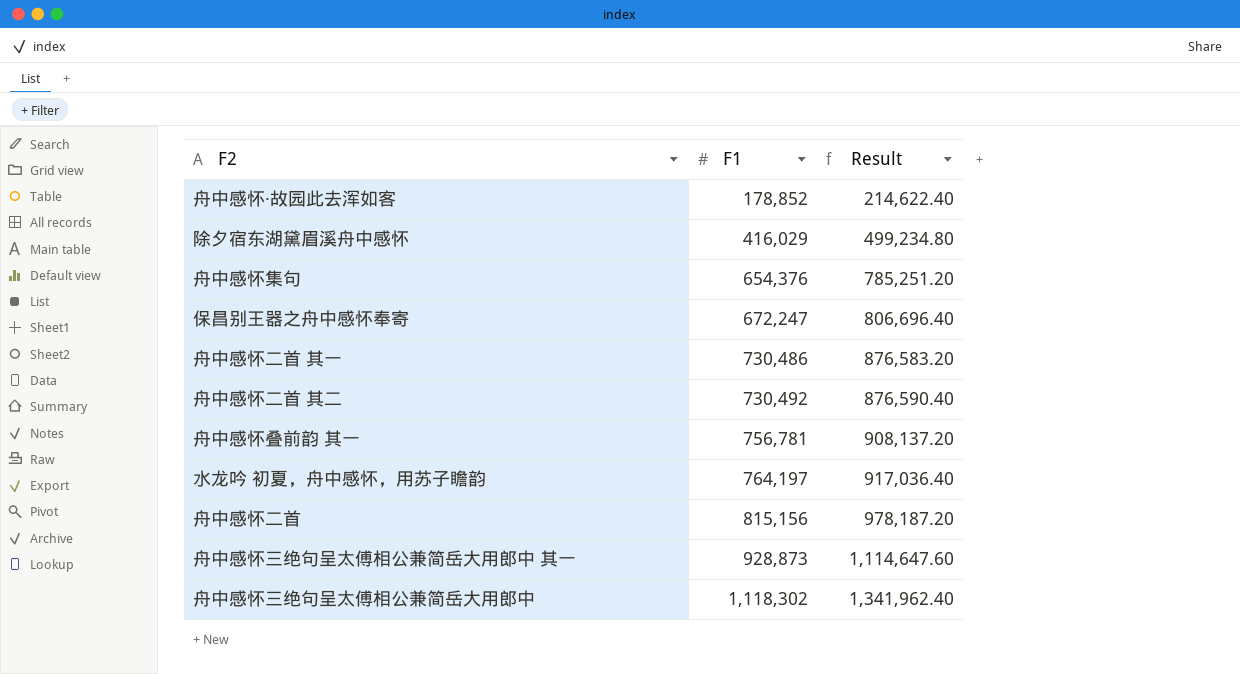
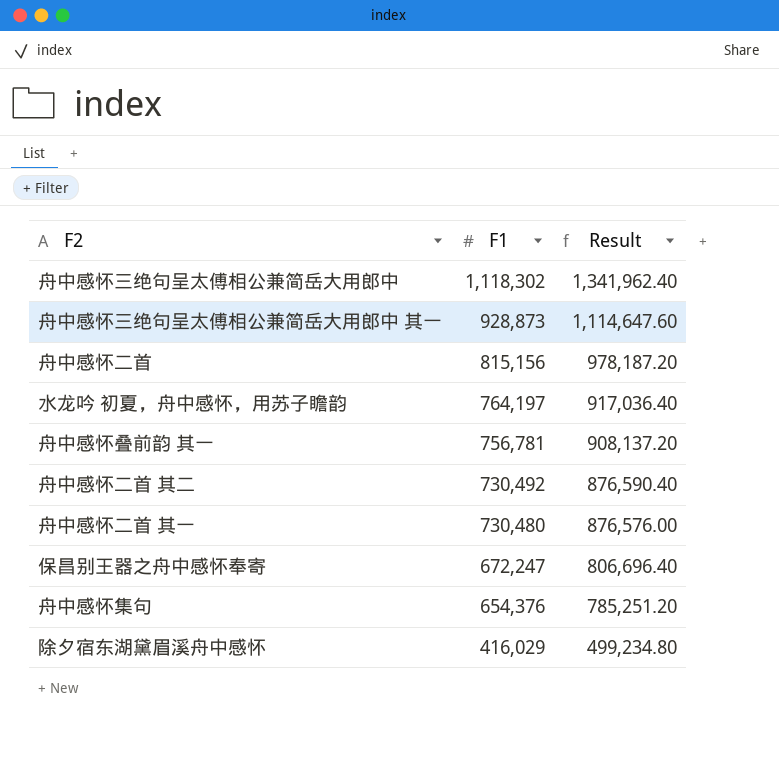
row order: F1 ascending -> F1 descending
row 舟中感怀·故园此去浑如客: 178,852 | 214,622.40 -> none
舟中感怀二首 其一 | F1: 730,486 -> 730,480
舟中感怀二首 其一 | Result: 876,583.20 -> 876,576.00

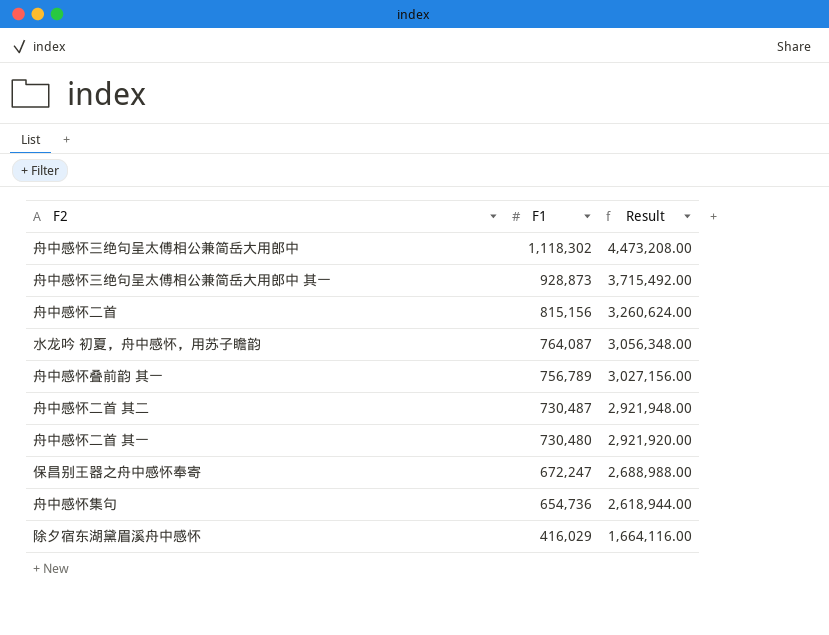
column Result | formula: [F1] * 1.2 -> [F1] * 4
水龙吟 初夏，舟中感怀，用苏子瞻韵 | F1: 764,197 -> 764,087
舟中感怀叠前韵 其一 | F1: 756,781 -> 756,789
舟中感怀二首 其二 | F1: 730,492 -> 730,487
舟中感怀集句 | F1: 654,376 -> 654,736

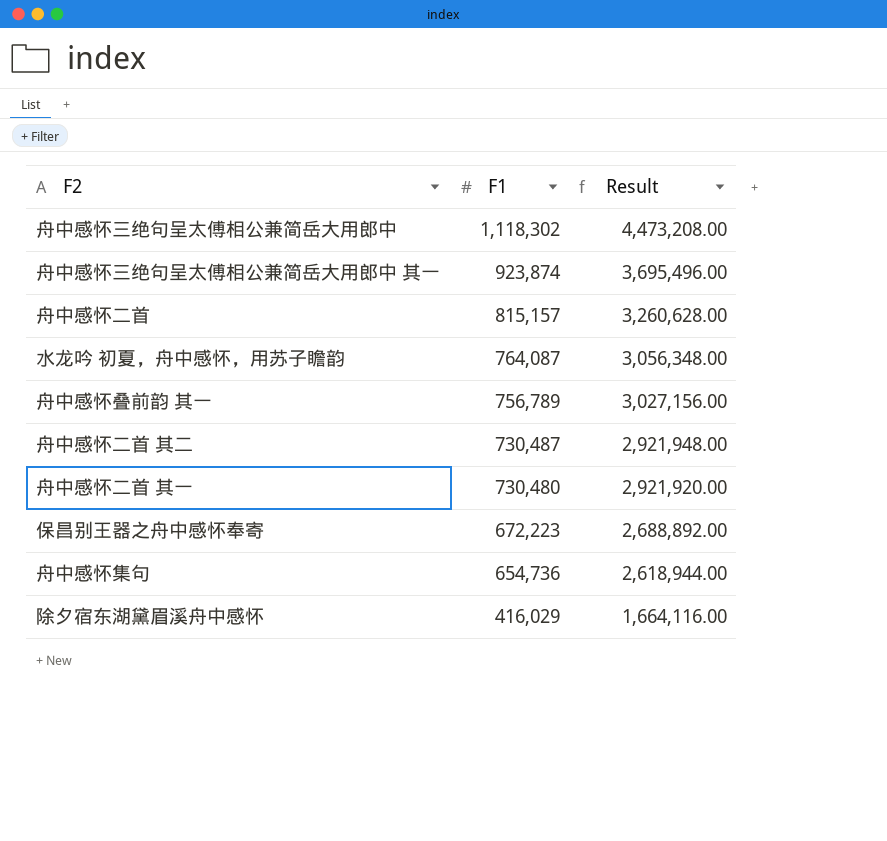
舟中感怀三绝句呈太傅相公兼简岳大用郎中 其一 | F1: 928,873 -> 923,874
舟中感怀三绝句呈太傅相公兼简岳大用郎中 其一 | Result: 3,715,492.00 -> 3,695,496.00
舟中感怀二首 | F1: 815,156 -> 815,157
舟中感怀二首 | Result: 3,260,624.00 -> 3,260,628.00
保昌别王器之舟中感怀奉寄 | F1: 672,247 -> 672,223
保昌别王器之舟中感怀奉寄 | Result: 2,688,988.00 -> 2,688,892.00

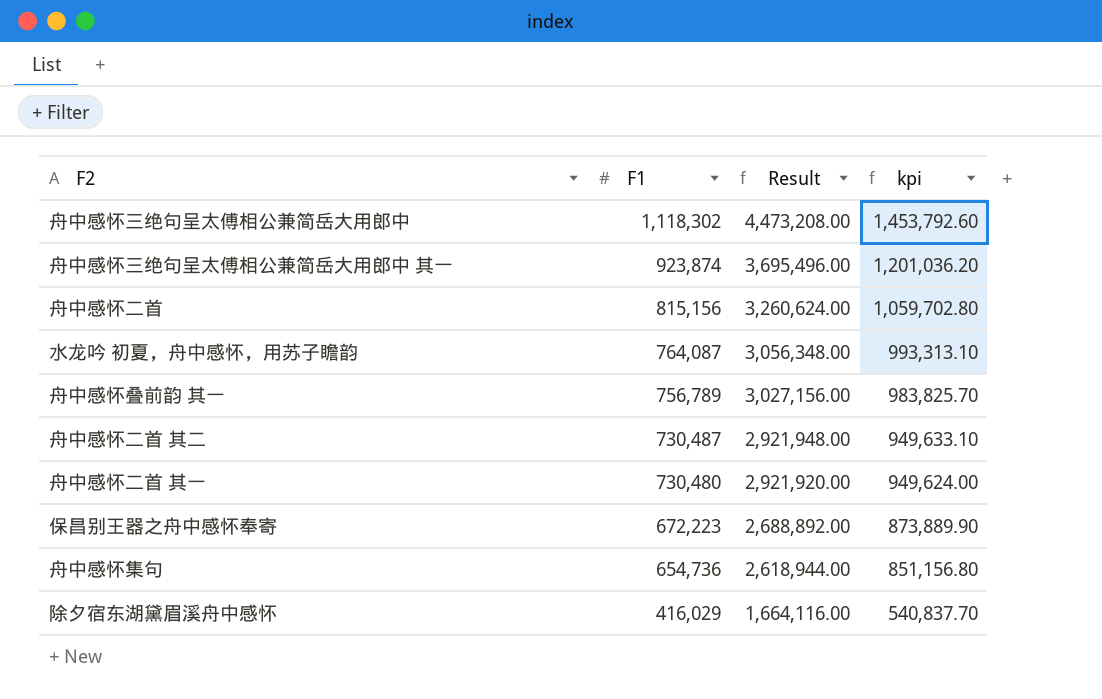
column kpi | formula: none -> [F1] * 1.3
舟中感怀二首 | F1: 815,157 -> 815,156
舟中感怀二首 | Result: 3,260,628.00 -> 3,260,624.00

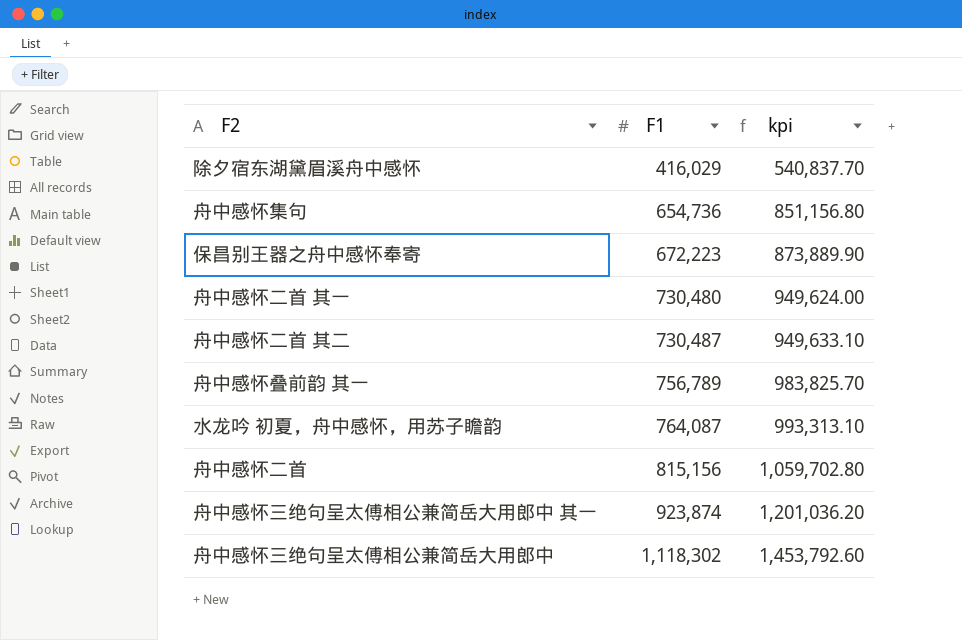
row order: F1 descending -> F1 ascending
column Result | formula: [F1] * 4 -> none

